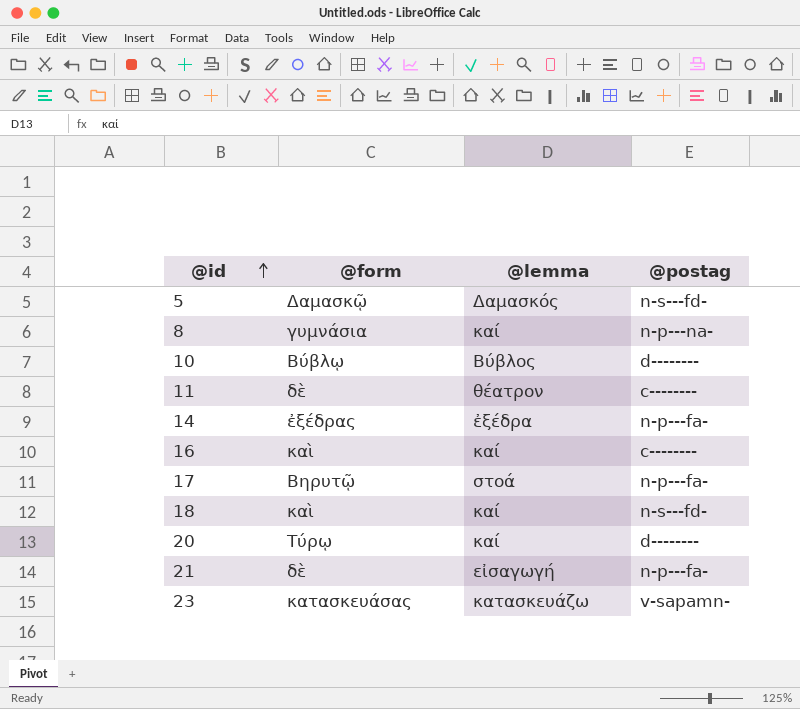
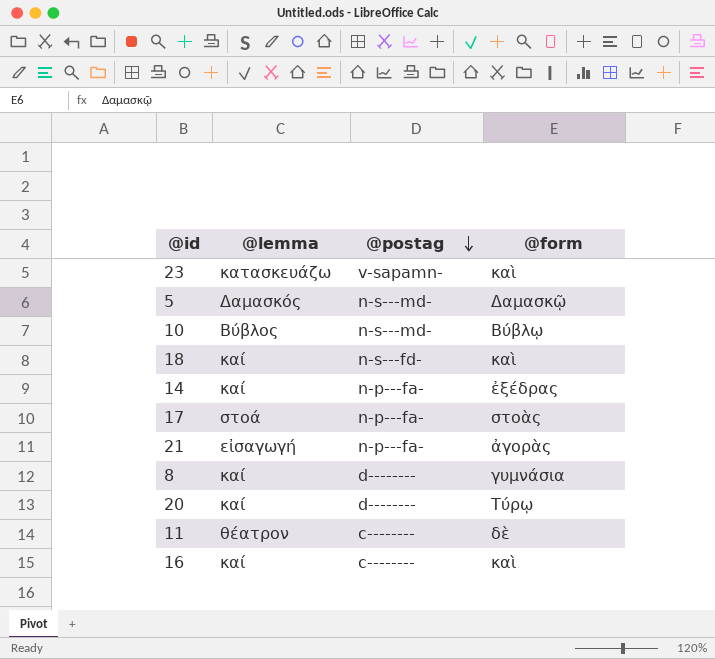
row order: @id ascending -> @postag descending
column @form | position: 2 -> 4
23 | @form: κατασκευάσας -> καὶ
5 | @postag: n-s---fd- -> n-s---md-
10 | @postag: d-------- -> n-s---md-
14 | @lemma: ἐξέδρα -> καί
17 | @form: Βηρυτῷ -> στοὰς
21 | @form: δὲ -> ἀγορὰς
8 | @postag: n-p---na- -> d--------

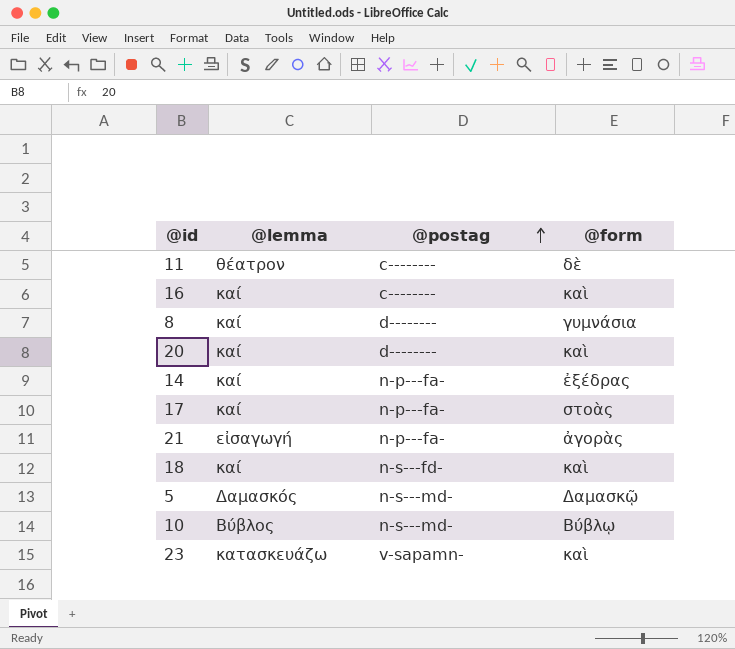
row order: @postag descending -> @postag ascending
20 | @form: Τύρῳ -> καὶ
17 | @lemma: στοά -> καί

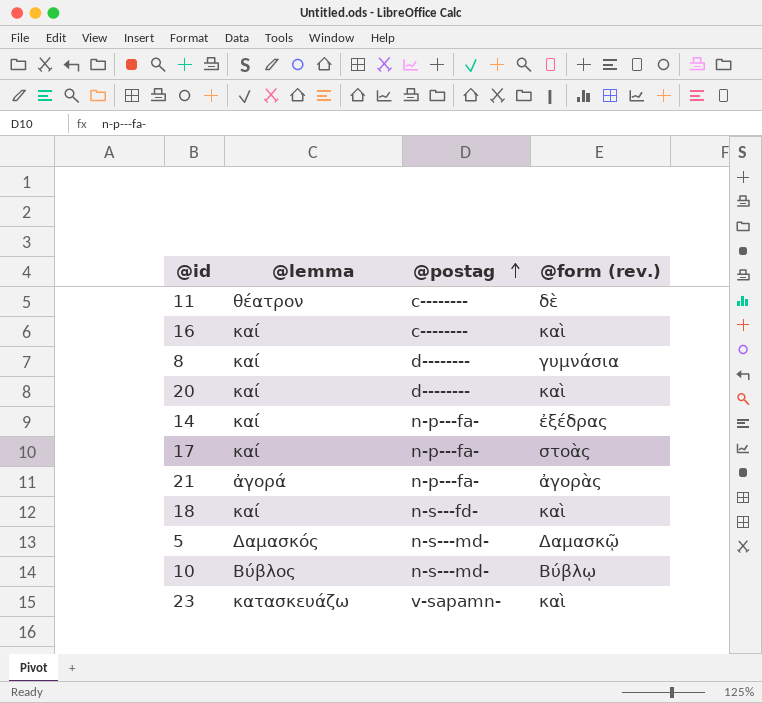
column name: @form -> @form (rev.)
21 | @lemma: εἰσαγωγή -> ἀγορά

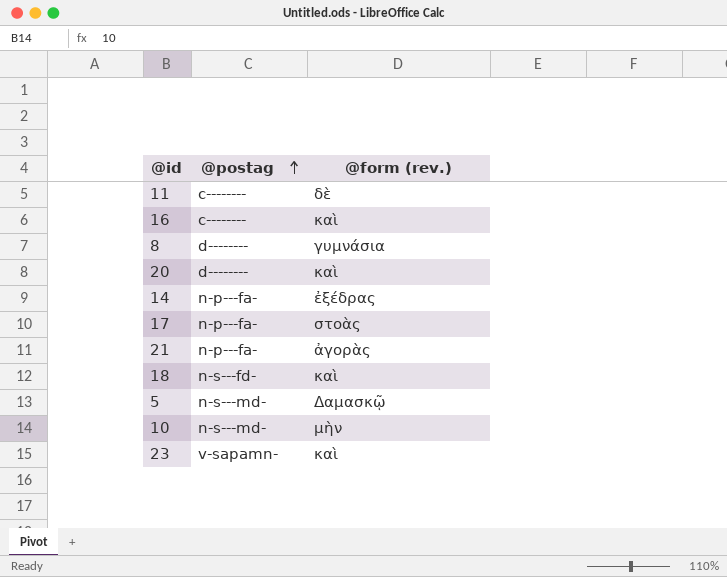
column @lemma | position: 2 -> none
10 | @form (rev.): Βύβλῳ -> μὴν

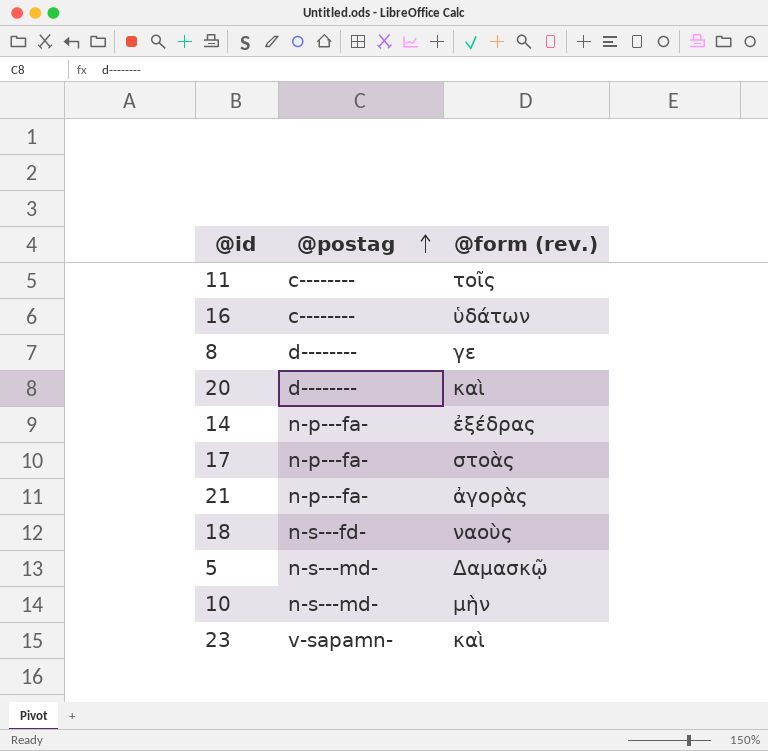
11 | @form (rev.): δὲ -> τοῖς
16 | @form (rev.): καὶ -> ὑδάτων
8 | @form (rev.): γυμνάσια -> γε
18 | @form (rev.): καὶ -> ναοὺς

